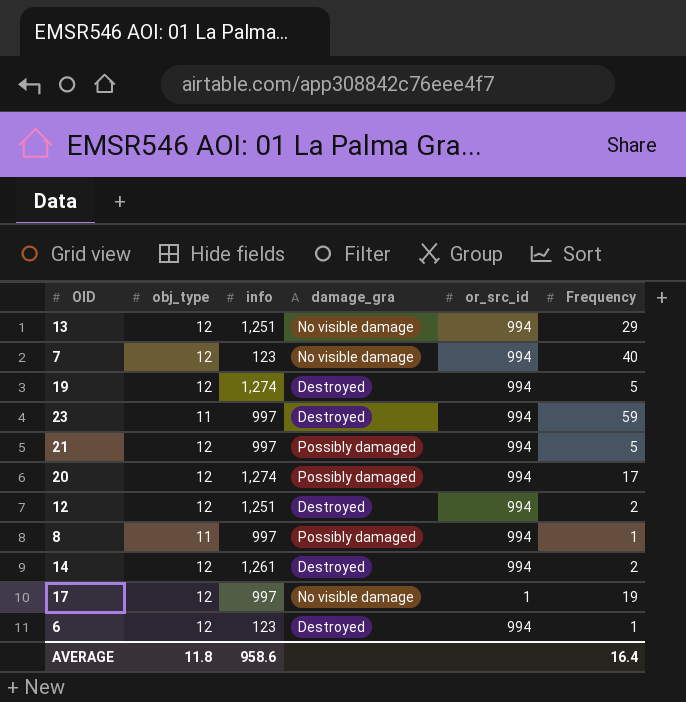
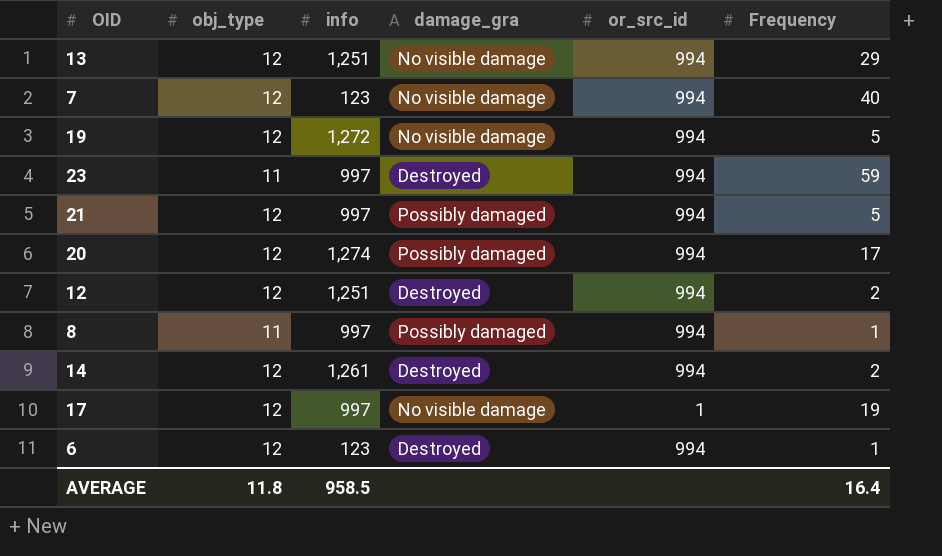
19 | info: 1,274 -> 1,272
19 | damage_gra: Destroyed -> No visible damage
AVERAGE | info: 958.6 -> 958.5

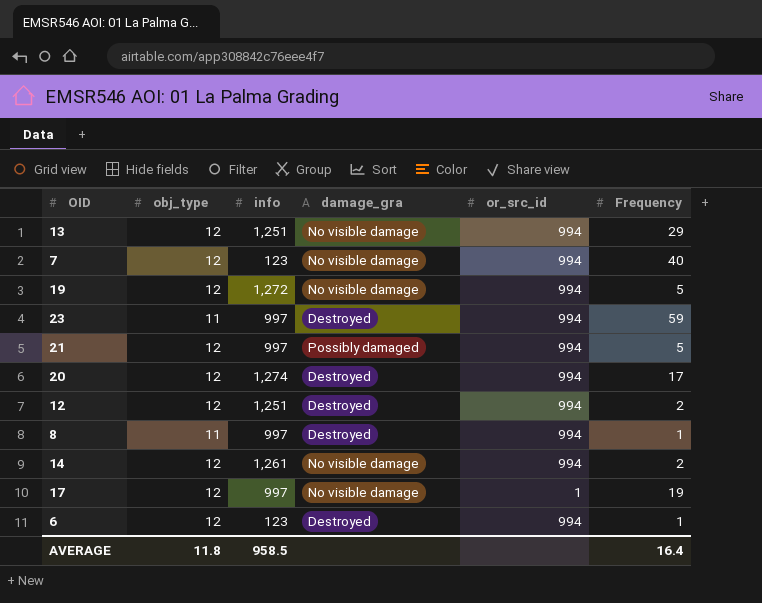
20 | damage_gra: Possibly damaged -> Destroyed
8 | damage_gra: Possibly damaged -> Destroyed
14 | damage_gra: Destroyed -> No visible damage

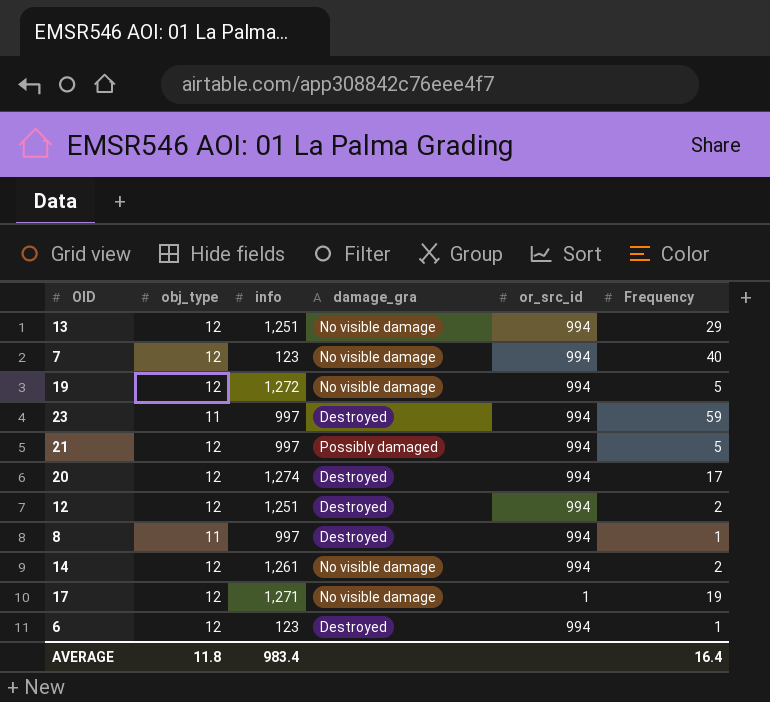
17 | info: 997 -> 1,271
AVERAGE | info: 958.5 -> 983.4

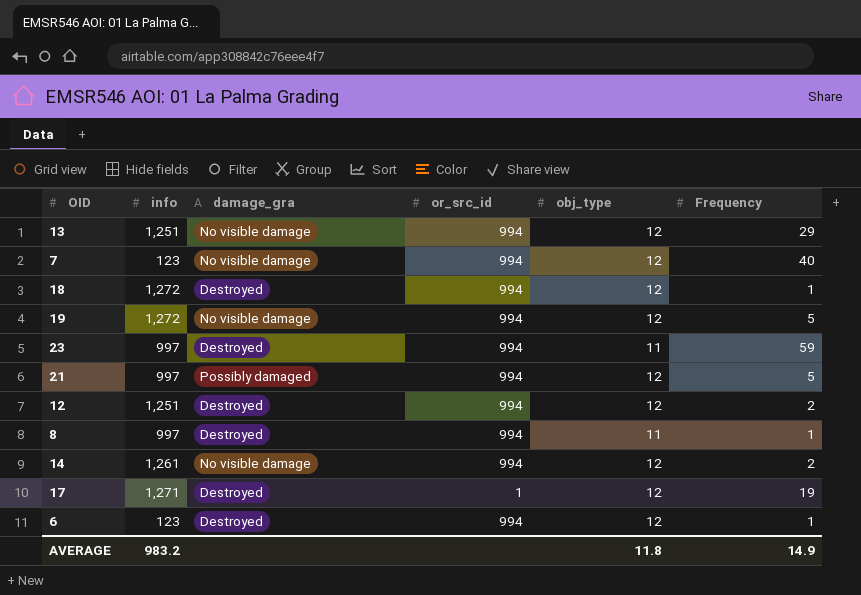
column obj_type | position: 2 -> 5
row 20: 12 | 1,274 | Destroyed | 994 | 17 -> none
row 18: none -> 1,272 | Destroyed | 994 | 12 | 1
17 | damage_gra: No visible damage -> Destroyed
AVERAGE | info: 983.4 -> 983.2
AVERAGE | Frequency: 16.4 -> 14.9

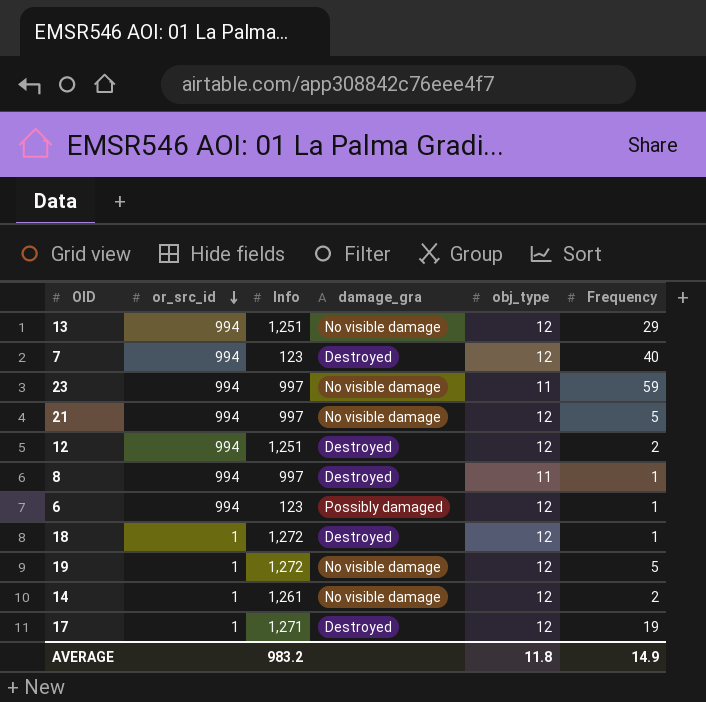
row order: none -> or_src_id descending
column or_src_id | position: 4 -> 2
column name: info -> Info
7 | damage_gra: No visible damage -> Destroyed
23 | damage_gra: Destroyed -> No visible damage
21 | damage_gra: Possibly damaged -> No visible damage
6 | damage_gra: Destroyed -> Possibly damaged
18 | or_src_id: 994 -> 1
19 | or_src_id: 994 -> 1
14 | or_src_id: 994 -> 1

